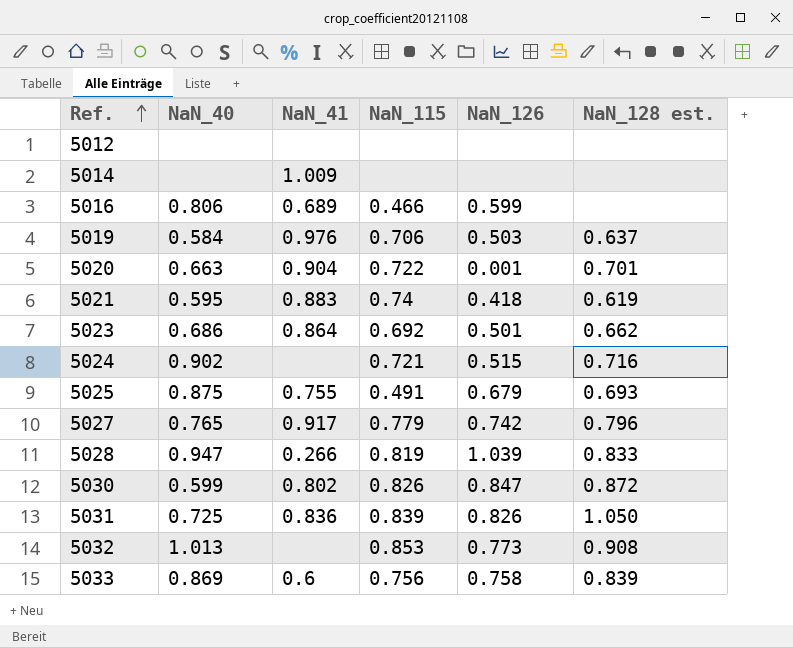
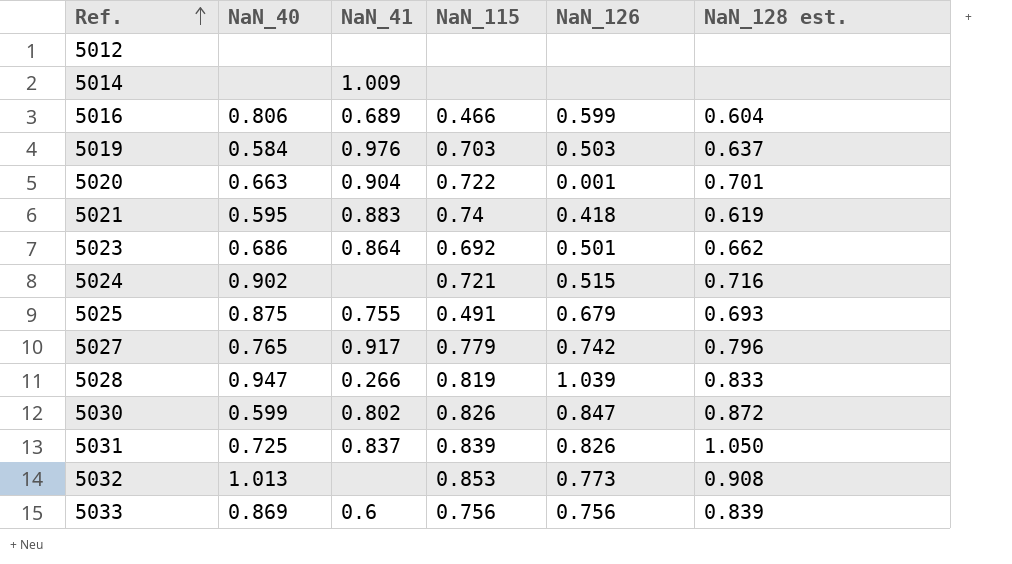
5016 | NaN_128 est.: none -> 0.604
5019 | NaN_115: 0.706 -> 0.703
5031 | NaN_41: 0.836 -> 0.837
5033 | NaN_126: 0.758 -> 0.756

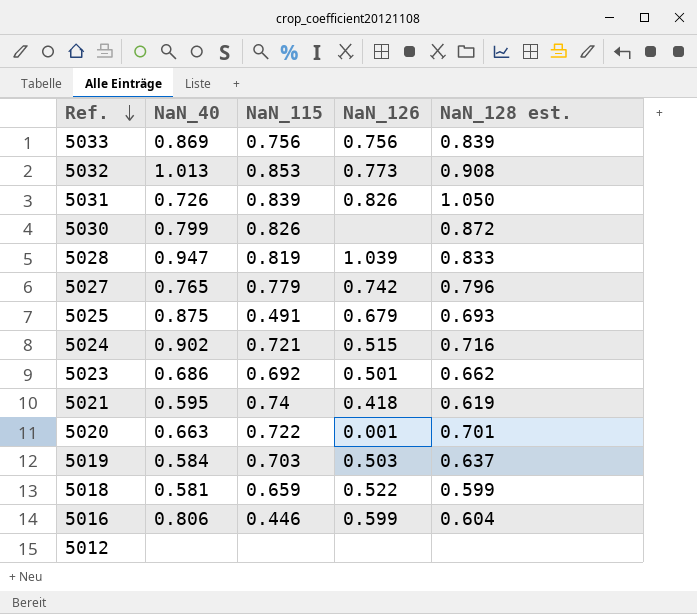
row order: Ref. ascending -> Ref. descending
column NaN_41 | position: 3 -> none
row 5014: none | 1.009 | none | none | none -> none
5031 | NaN_40: 0.725 -> 0.726
5030 | NaN_40: 0.599 -> 0.799
5030 | NaN_126: 0.847 -> none
row 5018: none -> 0.581 | 0.659 | 0.522 | 0.599
5016 | NaN_115: 0.466 -> 0.446

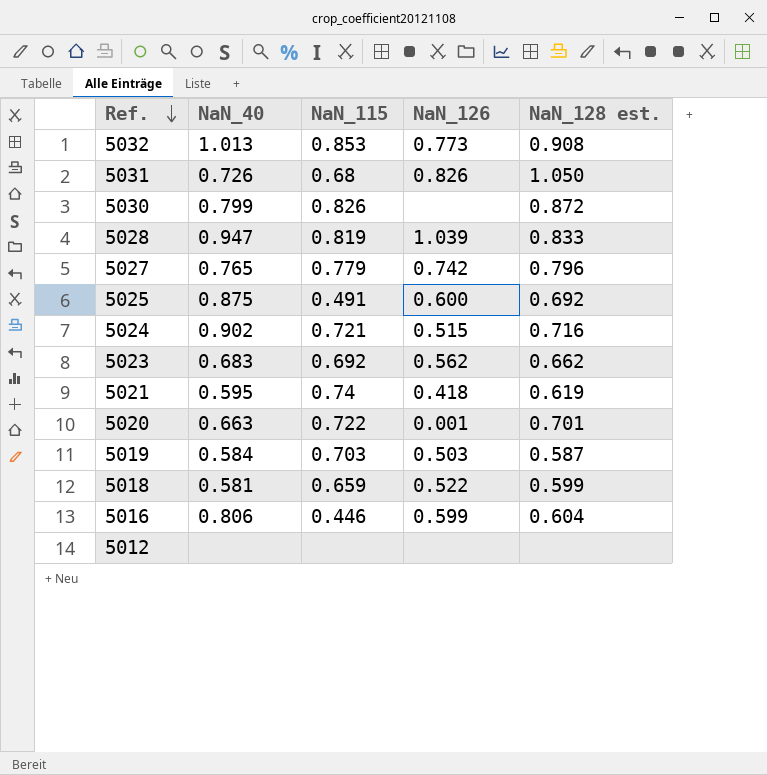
row 5033: 0.869 | 0.756 | 0.756 | 0.839 -> none
5031 | NaN_115: 0.839 -> 0.68
5025 | NaN_126: 0.679 -> 0.600
5025 | NaN_128 est.: 0.693 -> 0.692
5023 | NaN_40: 0.686 -> 0.683
5023 | NaN_126: 0.501 -> 0.562
5019 | NaN_128 est.: 0.637 -> 0.587

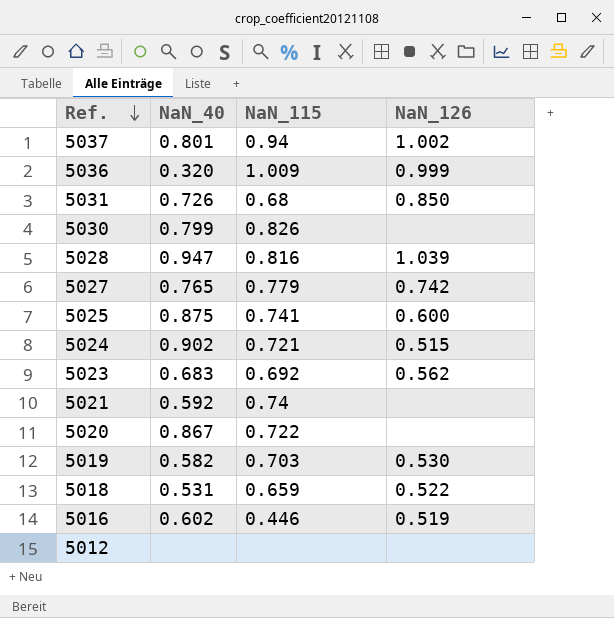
column NaN_128 est. | position: 5 -> none
row 5032: 1.013 | 0.853 | 0.773 | 0.908 -> none
row 5037: none -> 0.801 | 0.94 | 1.002
row 5036: none -> 0.320 | 1.009 | 0.999
5031 | NaN_126: 0.826 -> 0.850
5028 | NaN_115: 0.819 -> 0.816
5025 | NaN_115: 0.491 -> 0.741
5021 | NaN_40: 0.595 -> 0.592
5021 | NaN_126: 0.418 -> none
5020 | NaN_40: 0.663 -> 0.867
5020 | NaN_126: 0.001 -> none
5019 | NaN_40: 0.584 -> 0.582
5019 | NaN_126: 0.503 -> 0.530
5018 | NaN_40: 0.581 -> 0.531
5016 | NaN_40: 0.806 -> 0.602
5016 | NaN_126: 0.599 -> 0.519

